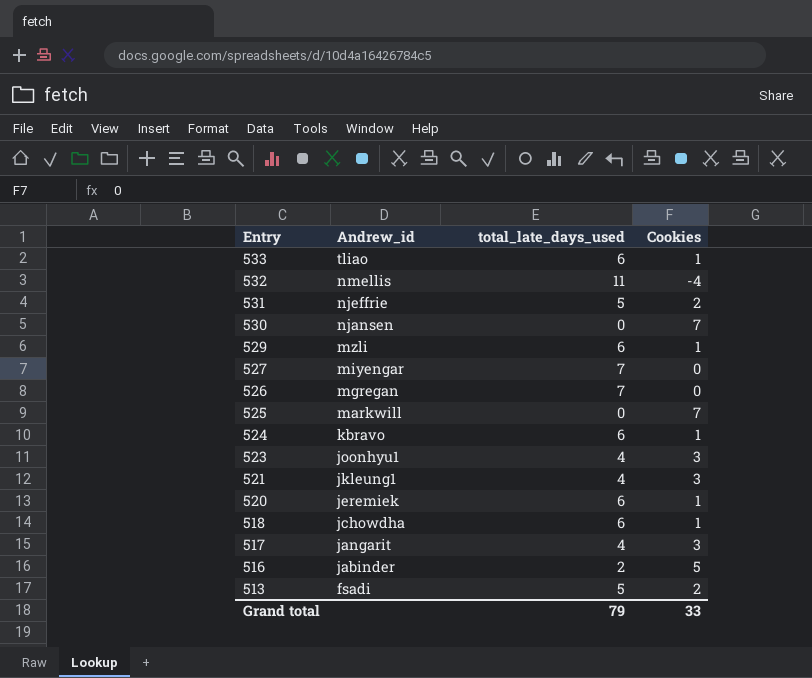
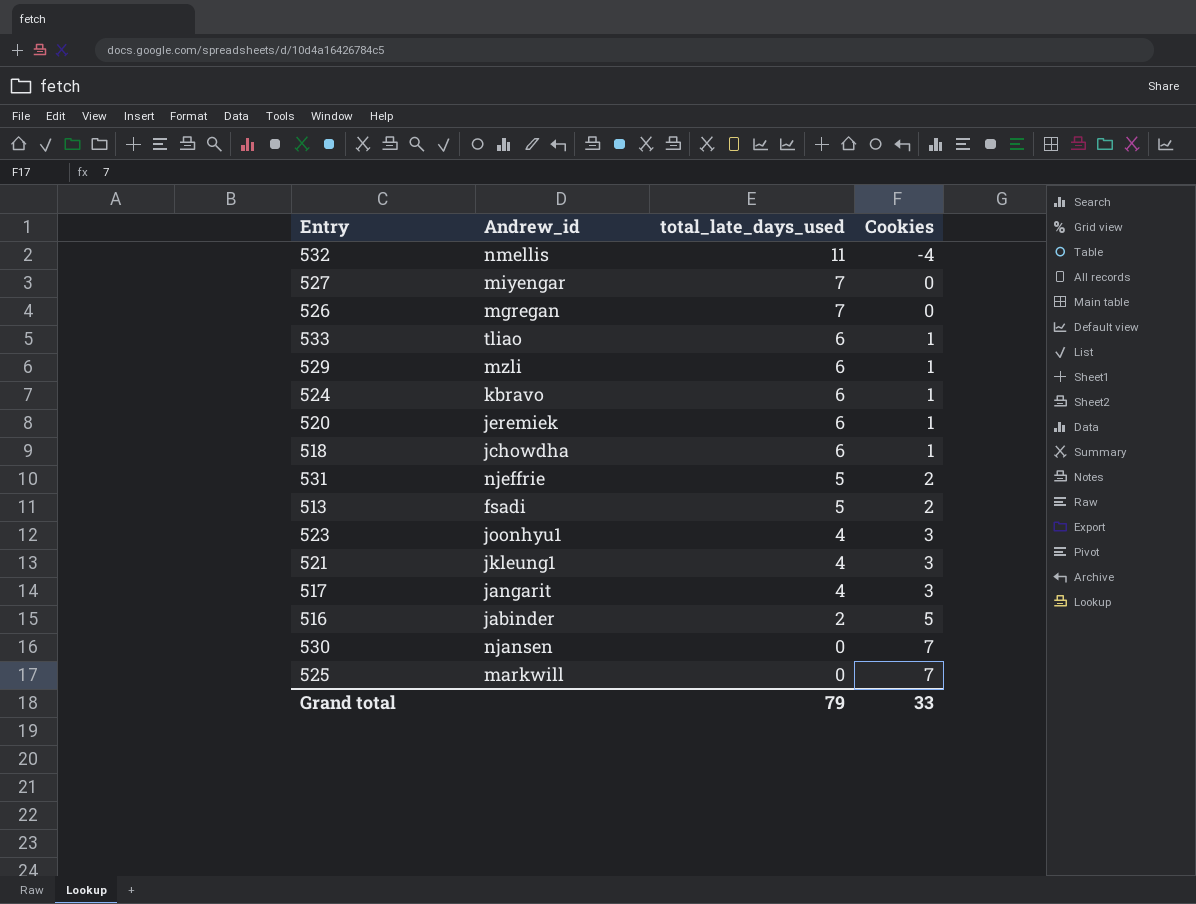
row order: Entry descending -> total_late_days_used descending

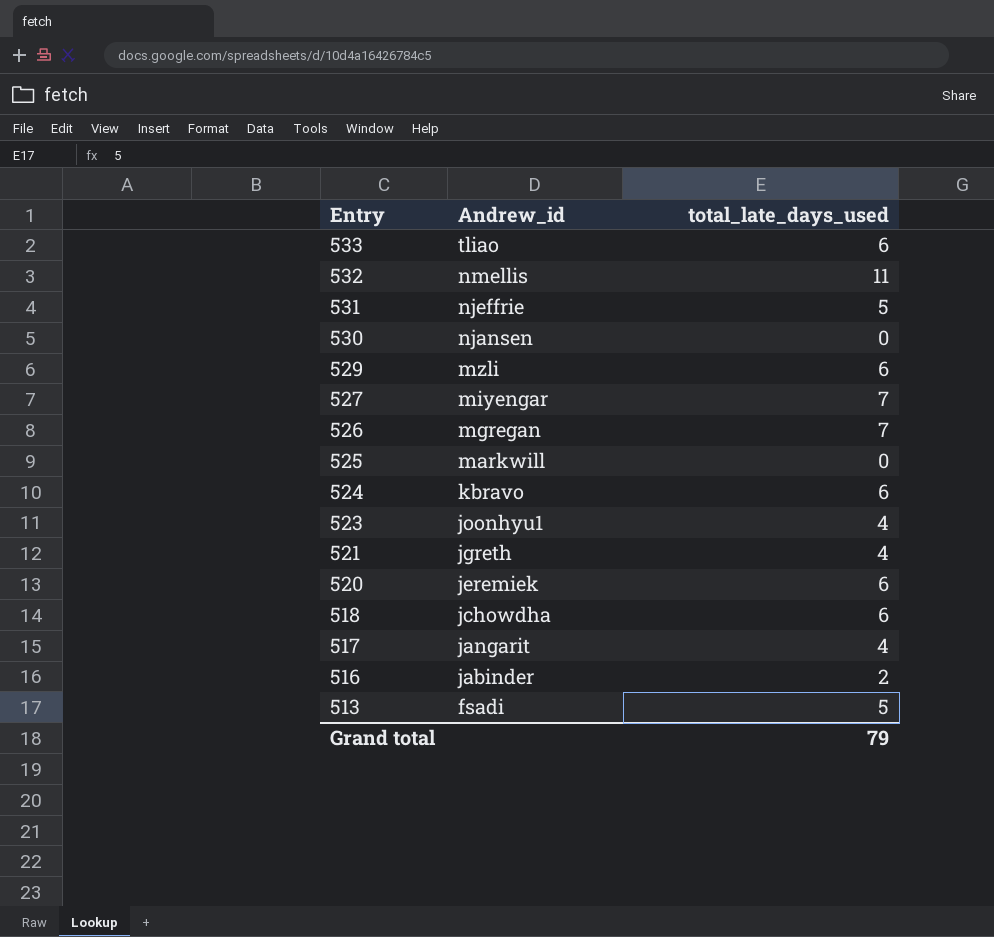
row order: total_late_days_used descending -> Entry descending
column Cookies | position: 4 -> none
521 | Andrew_id: jkleung1 -> jgreth

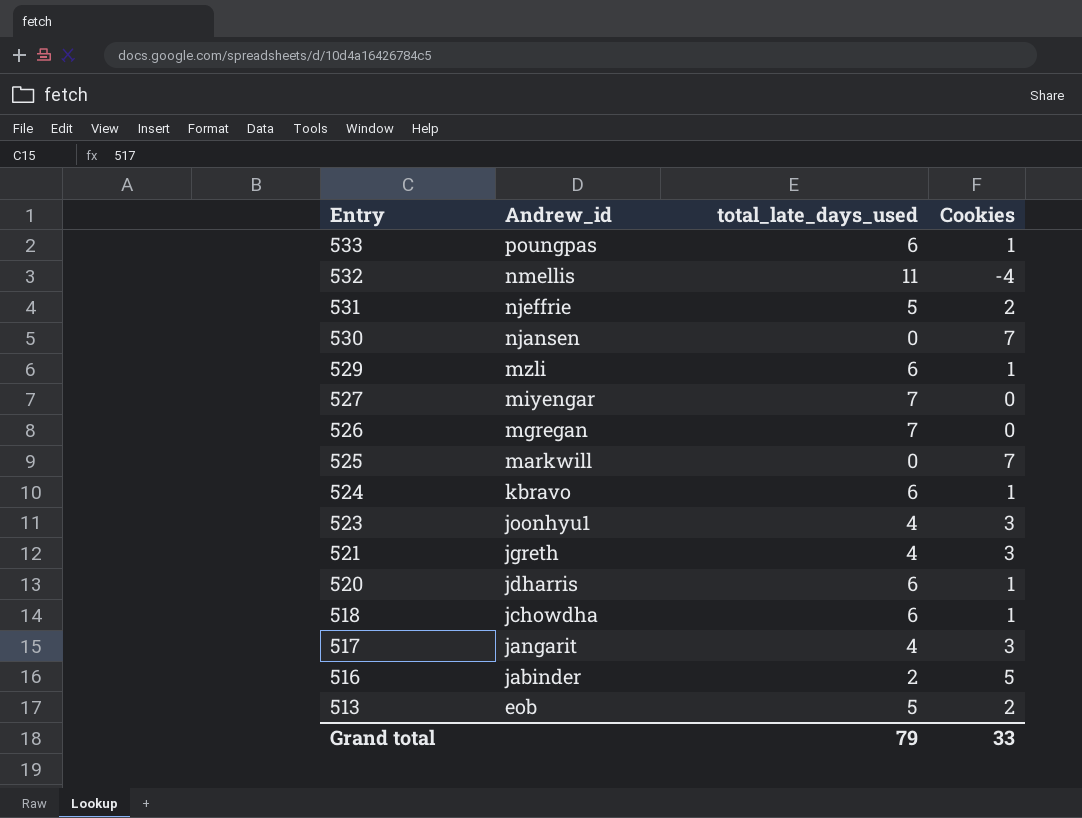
column Cookies | position: none -> 4
533 | Andrew_id: tliao -> poungpas
520 | Andrew_id: jeremiek -> jdharris
513 | Andrew_id: fsadi -> eob

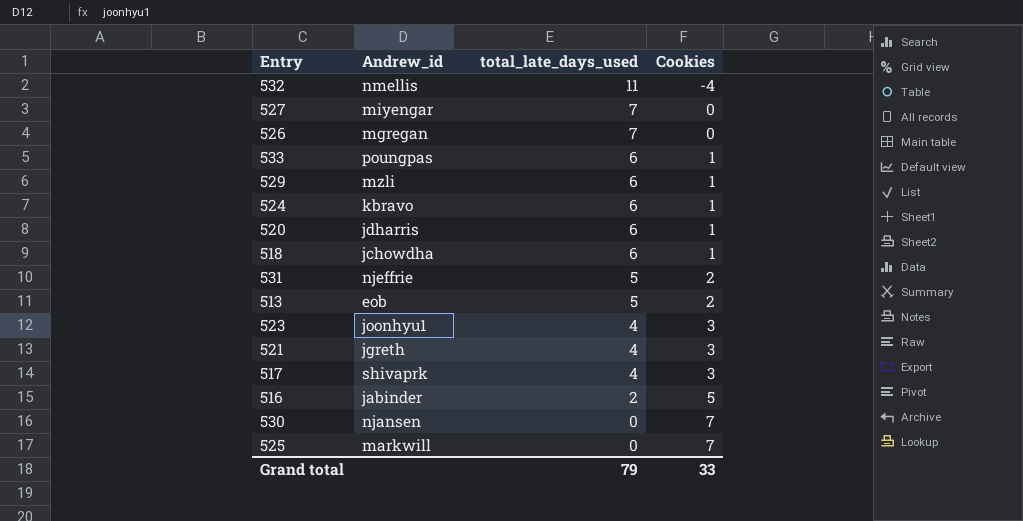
row order: Entry descending -> total_late_days_used descending
517 | Andrew_id: jangarit -> shivaprk

